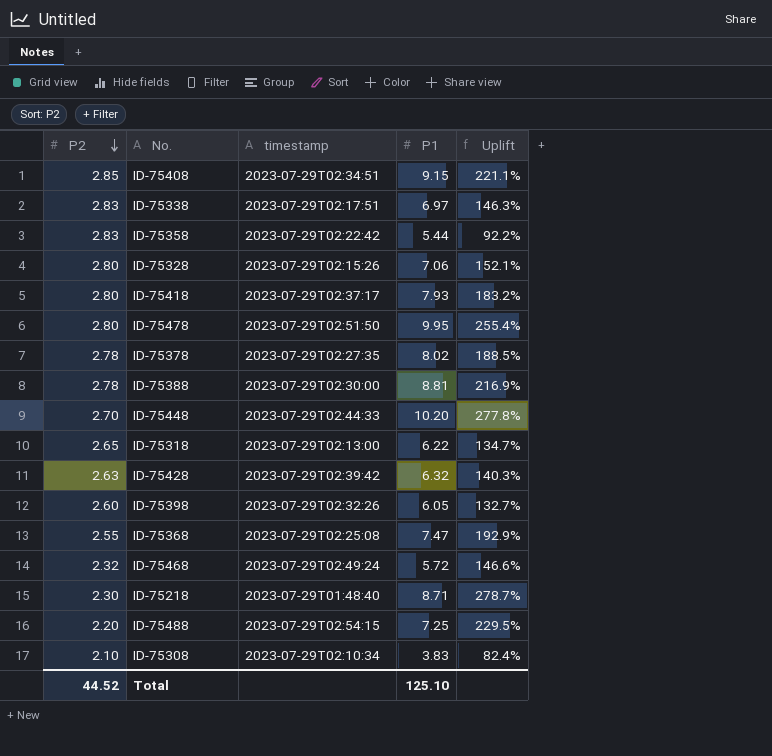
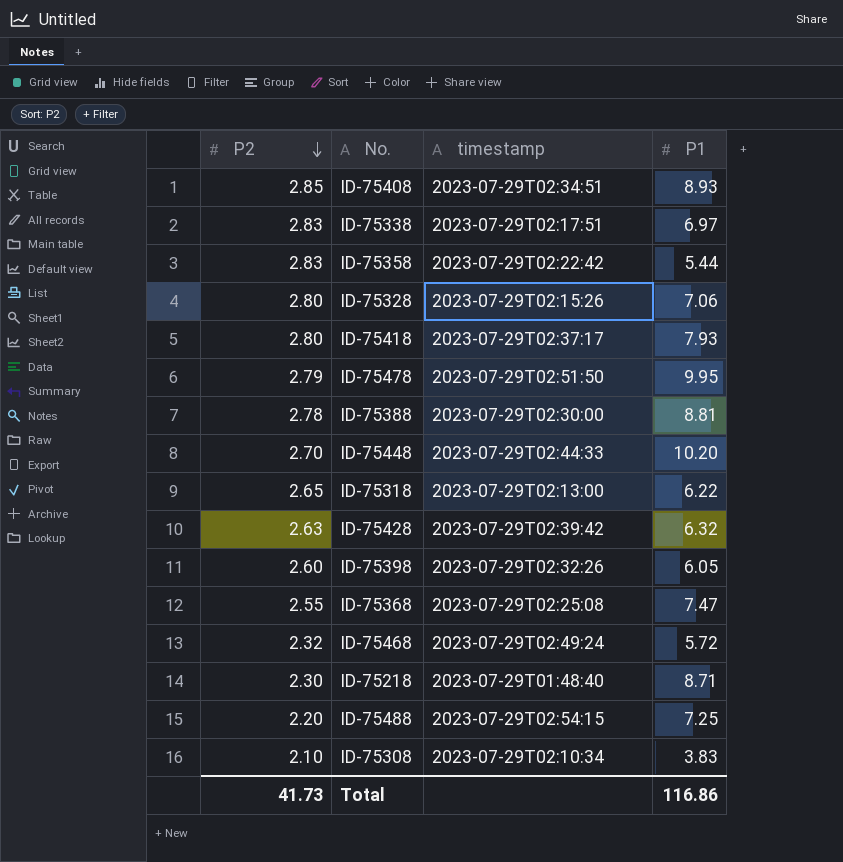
column Uplift | formula: ([P1] - [P2]) / [P2] -> none
row ID-75378: 2.78 | 2023-07-29T02:27:35 | 8.02 | 188.5% -> none
ID-75408 | P1: 9.15 -> 8.93
ID-75478 | P2: 2.80 -> 2.79
Total | P2: 44.52 -> 41.73
Total | P1: 125.10 -> 116.86

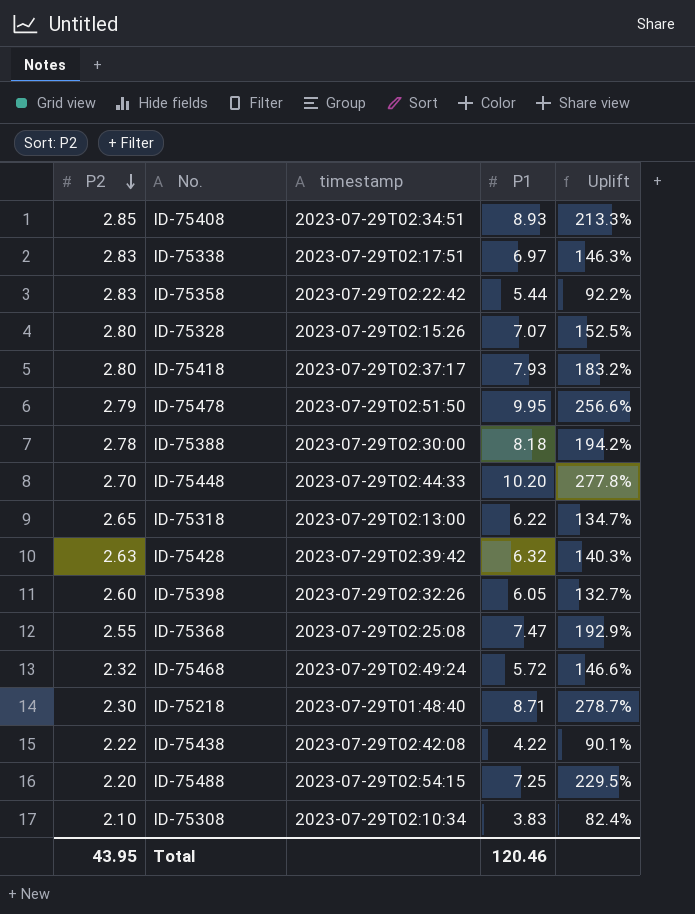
column Uplift | formula: none -> ([P1] - [P2]) / [P2]
ID-75328 | P1: 7.06 -> 7.07
ID-75388 | P1: 8.81 -> 8.18
row ID-75438: none -> 2.22 | 2023-07-29T02:42:08 | 4.22 | 90.1%
Total | P2: 41.73 -> 43.95
Total | P1: 116.86 -> 120.46

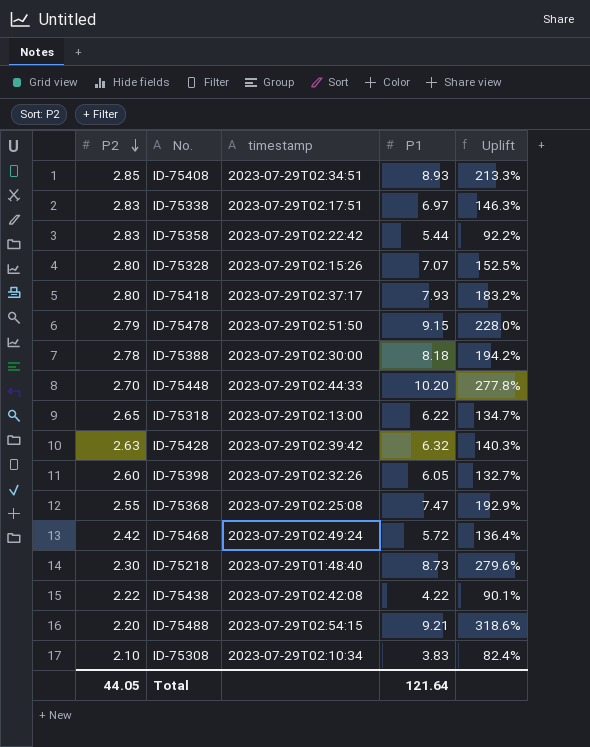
ID-75478 | P1: 9.95 -> 9.15
ID-75478 | Uplift: 256.6% -> 228.0%
ID-75468 | P2: 2.32 -> 2.42
ID-75468 | Uplift: 146.6% -> 136.4%
ID-75218 | P1: 8.71 -> 8.73
ID-75218 | Uplift: 278.7% -> 279.6%
ID-75488 | P1: 7.25 -> 9.21
ID-75488 | Uplift: 229.5% -> 318.6%
Total | P2: 43.95 -> 44.05
Total | P1: 120.46 -> 121.64

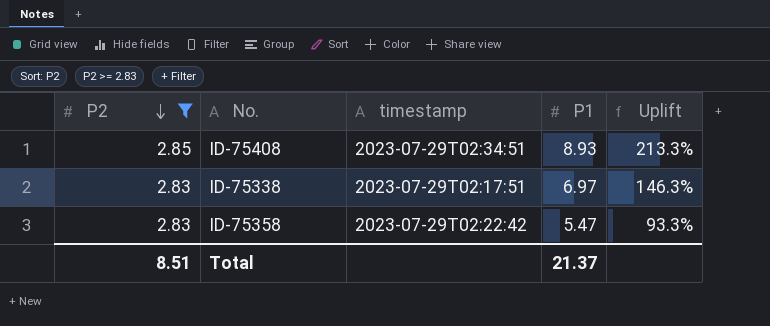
filter: none -> P2 >= 2.83
ID-75358 | P1: 5.44 -> 5.47
ID-75358 | Uplift: 92.2% -> 93.3%
Total | P2: 44.05 -> 8.51
Total | P1: 121.64 -> 21.37

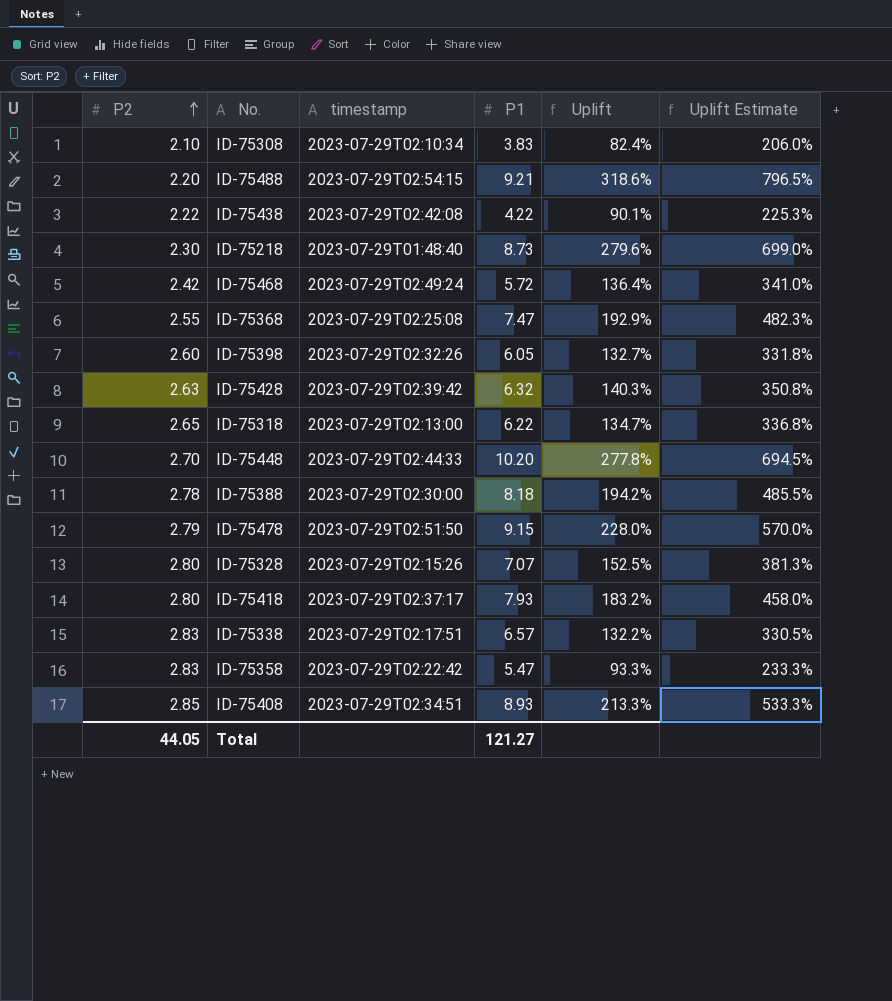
filter: P2 >= 2.83 -> none
row order: P2 descending -> P2 ascending
column Uplift Estimate | formula: none -> [Uplift] * 2.5
ID-75338 | P1: 6.97 -> 6.57
ID-75338 | Uplift: 146.3% -> 132.2%
Total | P2: 8.51 -> 44.05
Total | P1: 21.37 -> 121.27

